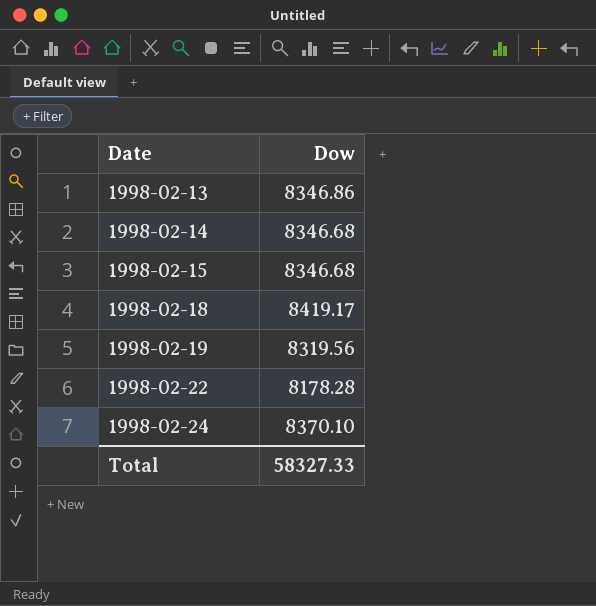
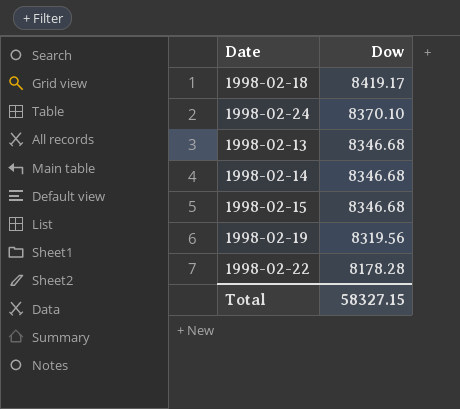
row order: Date ascending -> Dow descending
1998-02-13 | Dow: 8346.86 -> 8346.68
Total | Dow: 58327.33 -> 58327.15

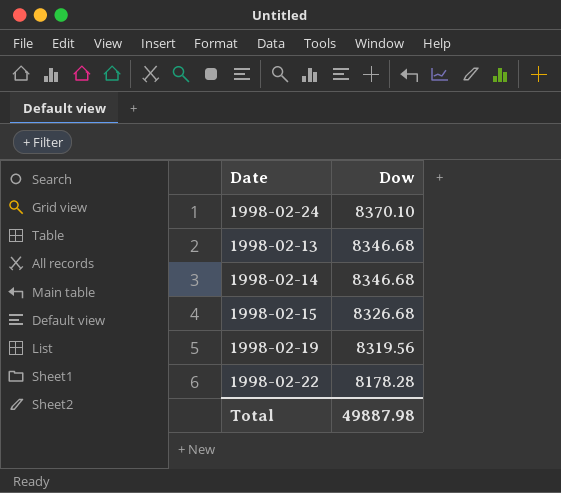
row 1998-02-18: 8419.17 -> none
1998-02-15 | Dow: 8346.68 -> 8326.68
Total | Dow: 58327.15 -> 49887.98

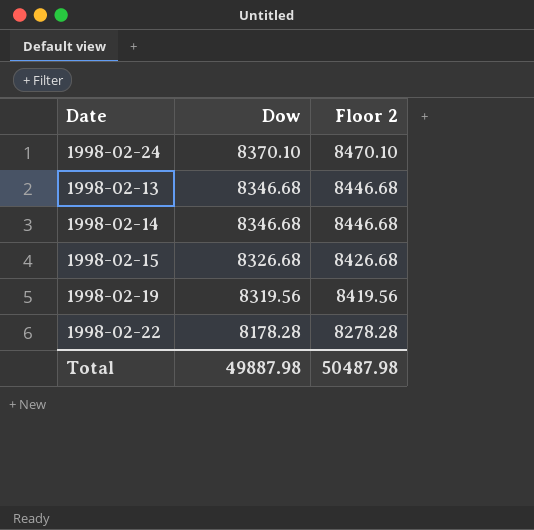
column Floor 2 | formula: none -> [Dow] + 100

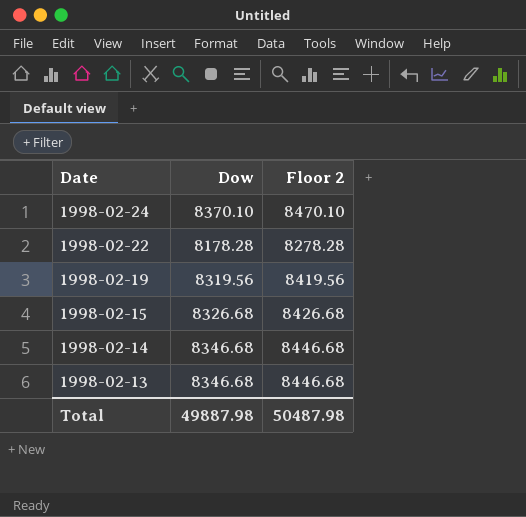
row order: Dow descending -> Date descending

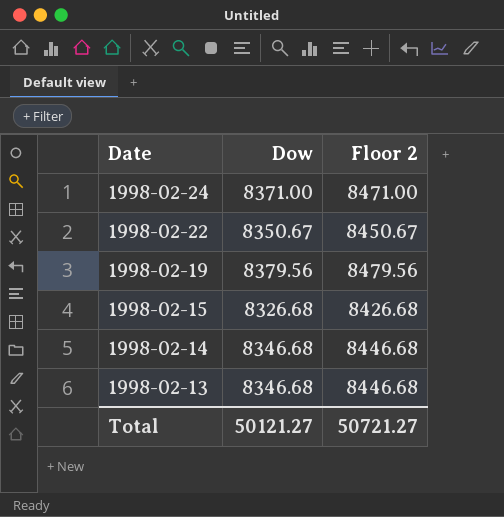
1998-02-24 | Dow: 8370.10 -> 8371.00
1998-02-24 | Floor 2: 8470.10 -> 8471.00
1998-02-22 | Dow: 8178.28 -> 8350.67
1998-02-22 | Floor 2: 8278.28 -> 8450.67
1998-02-19 | Dow: 8319.56 -> 8379.56
1998-02-19 | Floor 2: 8419.56 -> 8479.56
Total | Dow: 49887.98 -> 50121.27
Total | Floor 2: 50487.98 -> 50721.27

